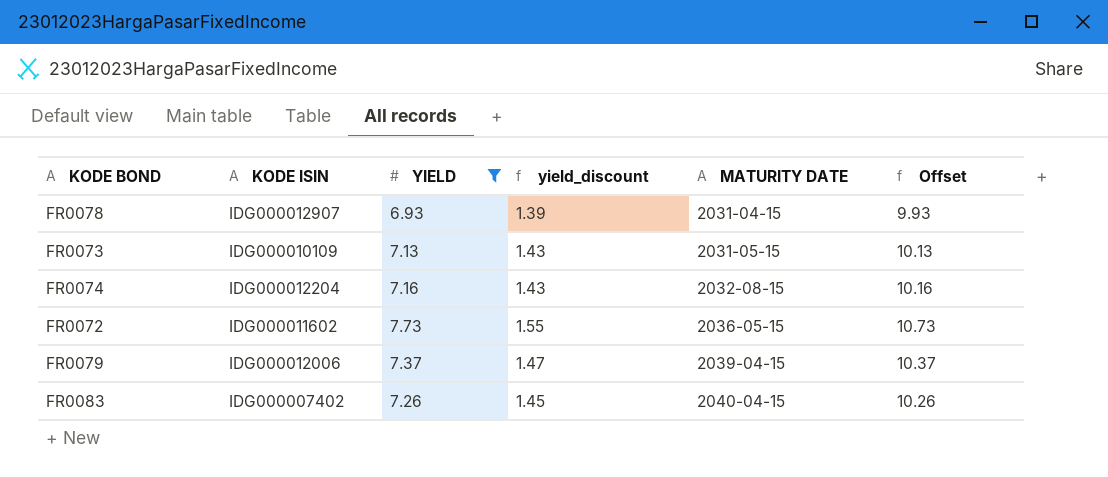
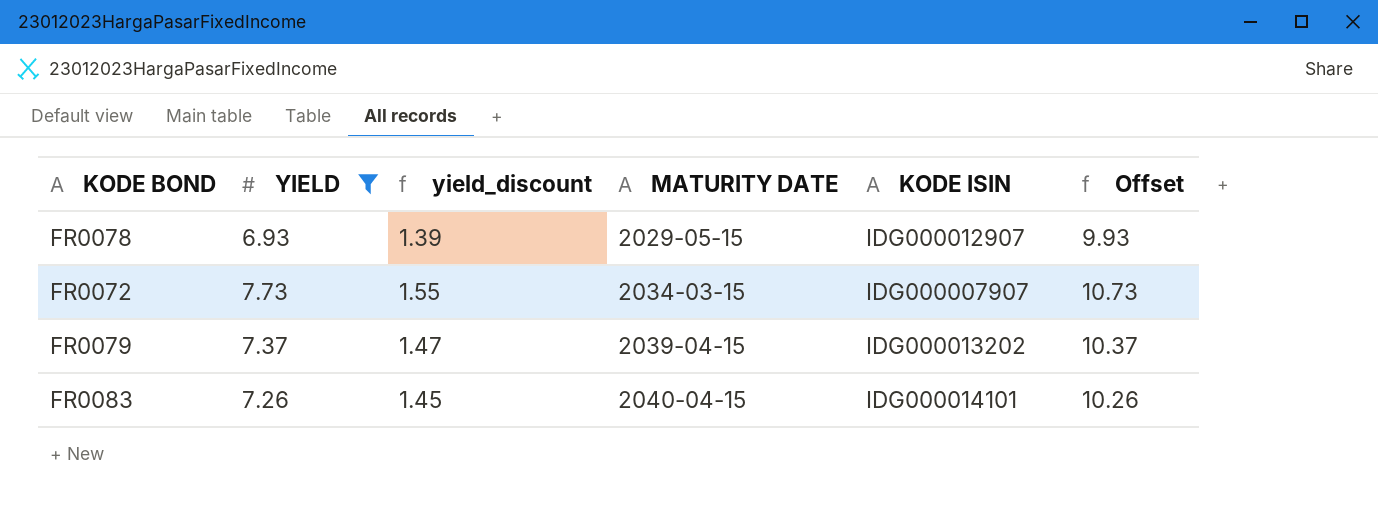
column KODE ISIN | position: 2 -> 5
row FR0073: IDG000010109 | 7.13 | 1.43 | 2031-05-15 | 10.13 -> none
row FR0074: IDG000012204 | 7.16 | 1.43 | 2032-08-15 | 10.16 -> none
FR0078 | MATURITY DATE: 2031-04-15 -> 2029-05-15
FR0072 | MATURITY DATE: 2036-05-15 -> 2034-03-15
FR0072 | KODE ISIN: IDG000011602 -> IDG000007907
FR0079 | KODE ISIN: IDG000012006 -> IDG000013202
FR0083 | KODE ISIN: IDG000007402 -> IDG000014101

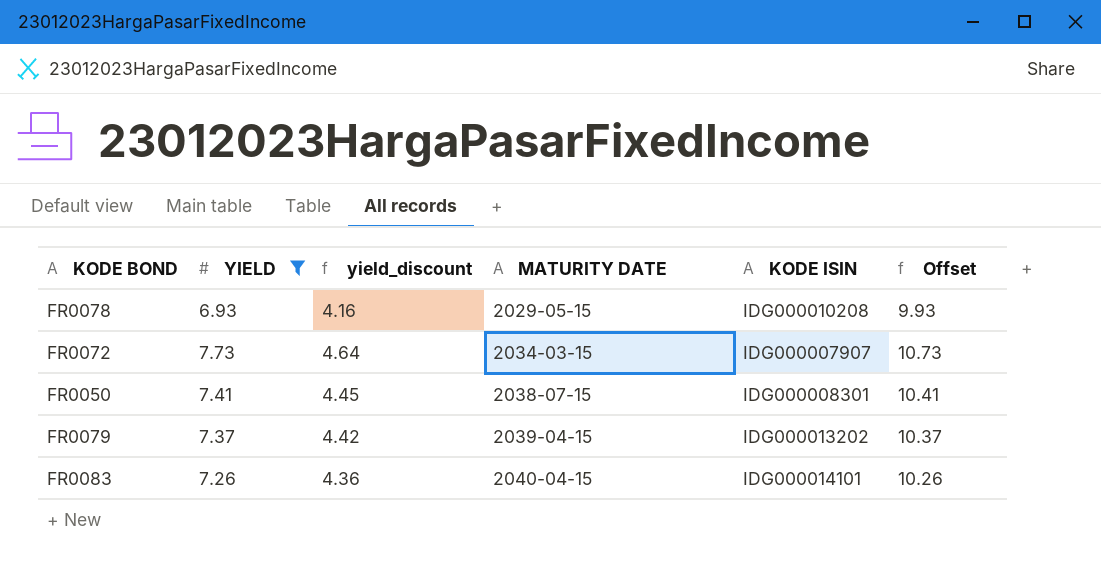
column yield_discount | formula: [YIELD] * 0.2 -> [YIELD] * 0.6
FR0078 | KODE ISIN: IDG000012907 -> IDG000010208
row FR0050: none -> 7.41 | 4.45 | 2038-07-15 | IDG000008301 | 10.41

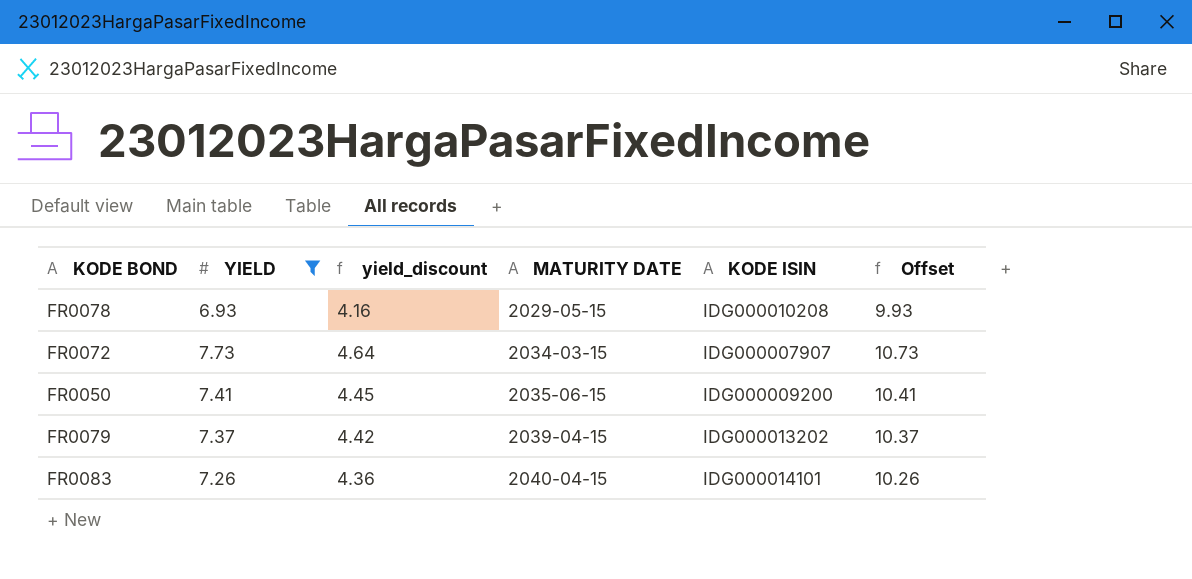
FR0050 | MATURITY DATE: 2038-07-15 -> 2035-06-15
FR0050 | KODE ISIN: IDG000008301 -> IDG000009200

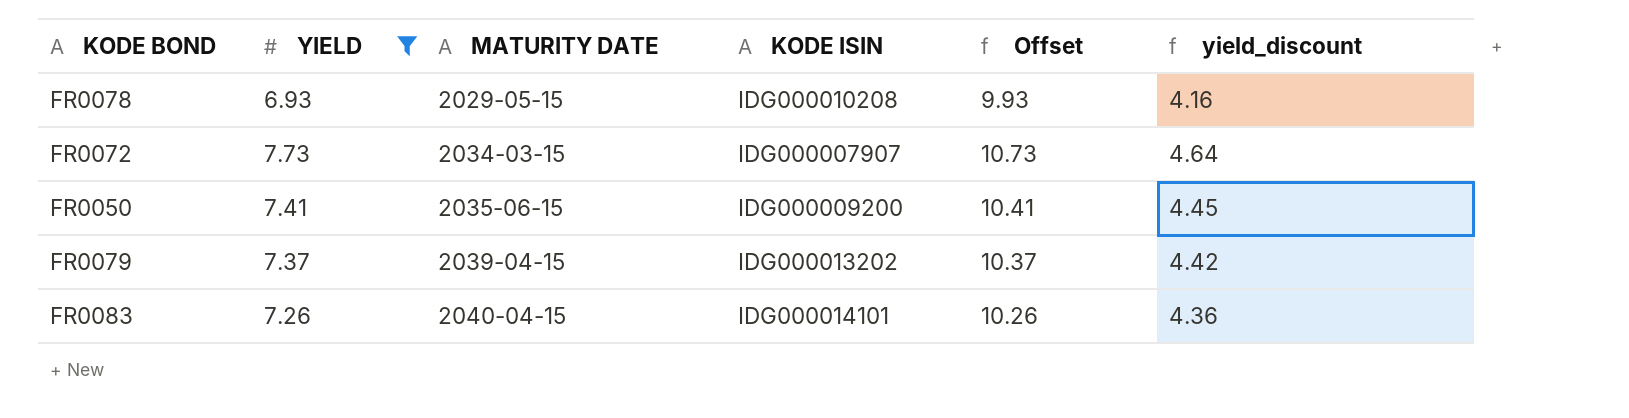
column yield_discount | position: 3 -> 6

